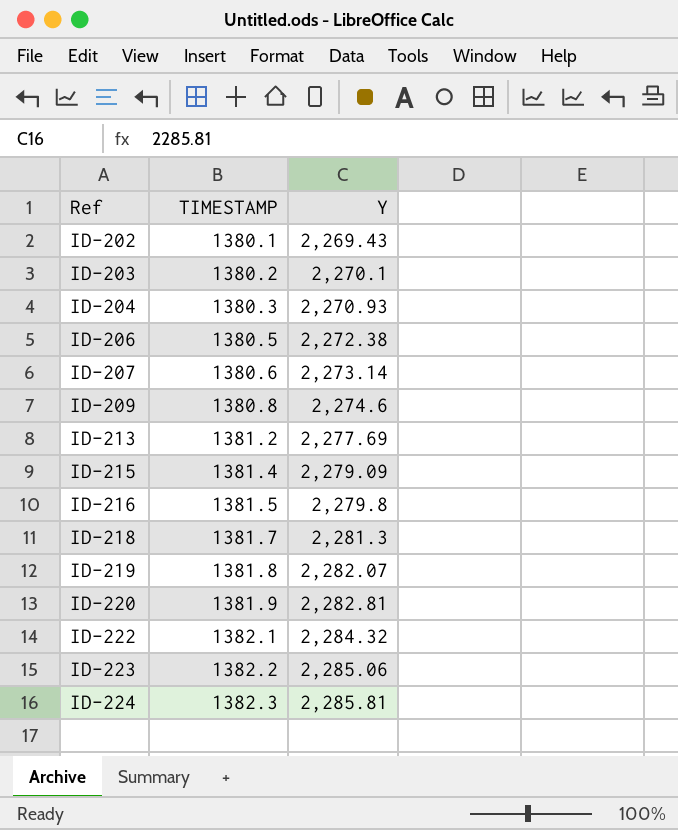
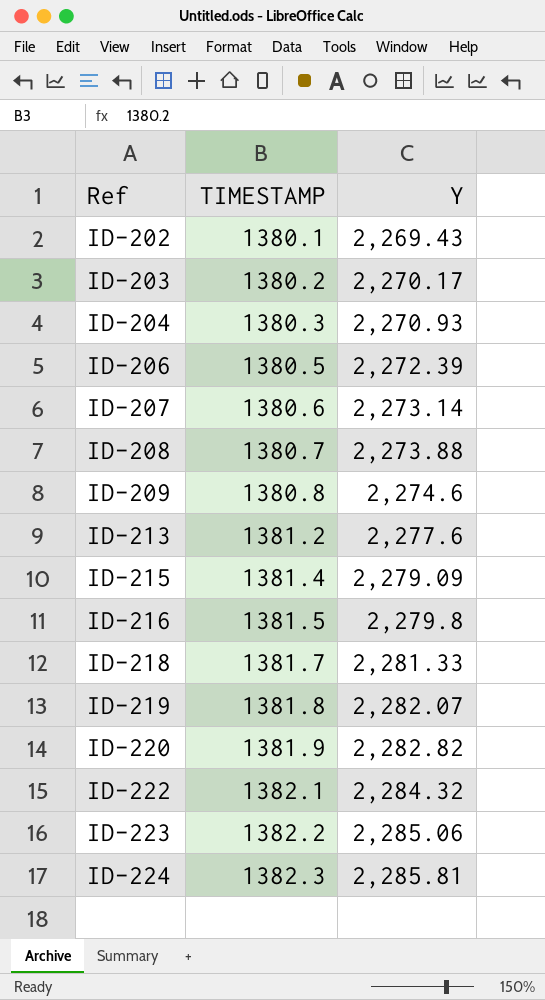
ID-203 | Y: 2,270.1 -> 2,270.17
ID-206 | Y: 2,272.38 -> 2,272.39
row ID-208: none -> 1380.7 | 2,273.88
ID-213 | Y: 2,277.69 -> 2,277.6
ID-218 | Y: 2,281.3 -> 2,281.33
ID-220 | Y: 2,282.81 -> 2,282.82

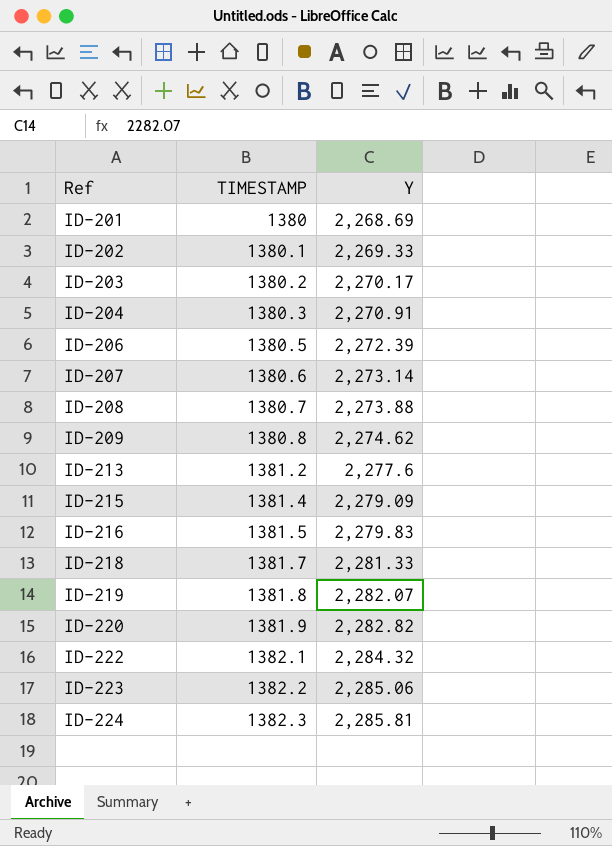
row ID-201: none -> 1380 | 2,268.69
ID-202 | Y: 2,269.43 -> 2,269.33
ID-204 | Y: 2,270.93 -> 2,270.91
ID-209 | Y: 2,274.6 -> 2,274.62
ID-216 | Y: 2,279.8 -> 2,279.83

